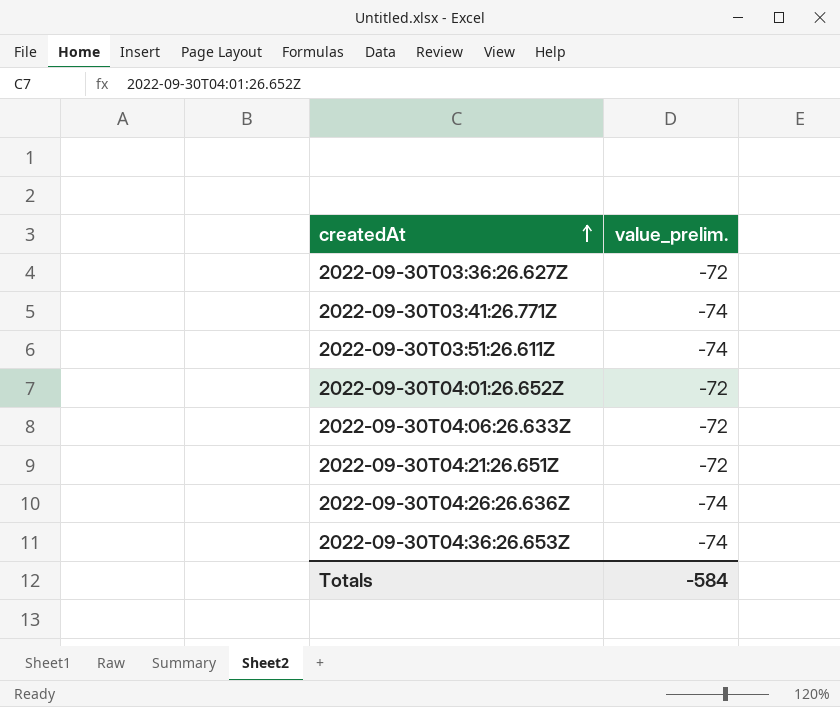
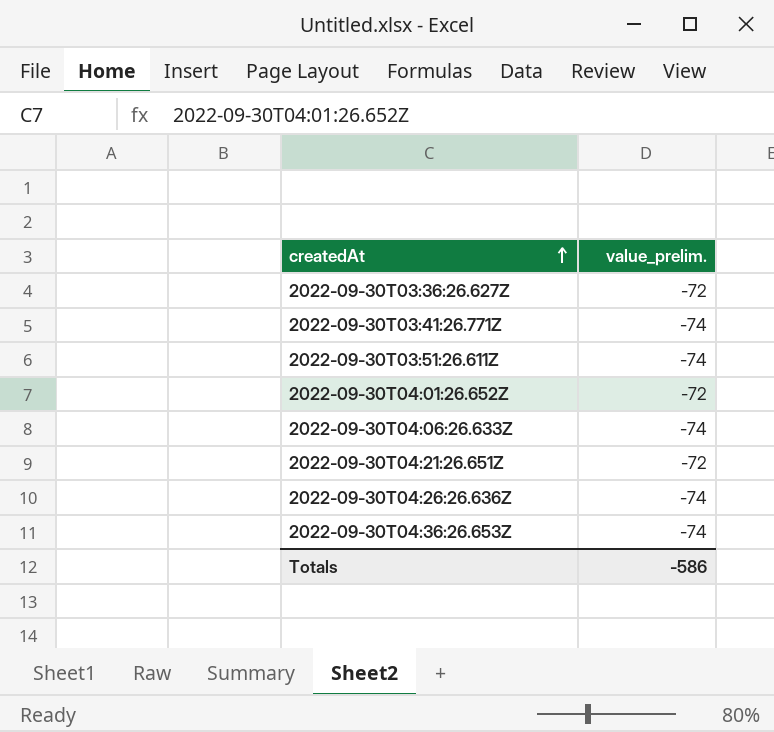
2022-09-30T04:06:26.633Z | value_prelim.: -72 -> -74
Totals | value_prelim.: -584 -> -586

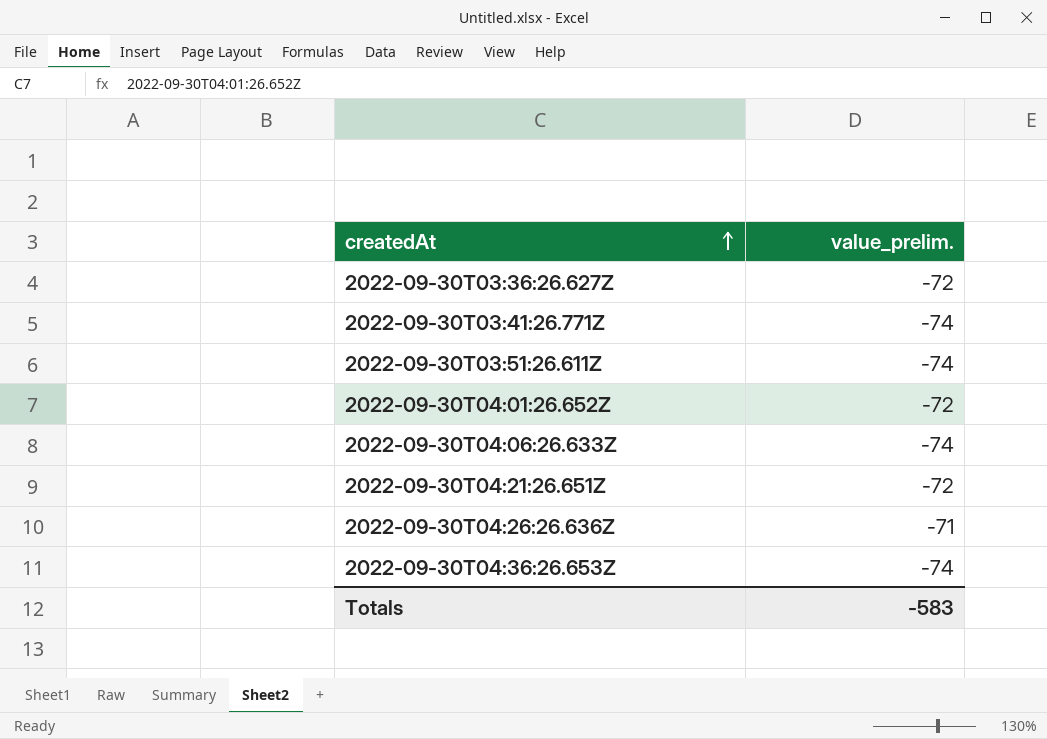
2022-09-30T04:26:26.636Z | value_prelim.: -74 -> -71
Totals | value_prelim.: -586 -> -583

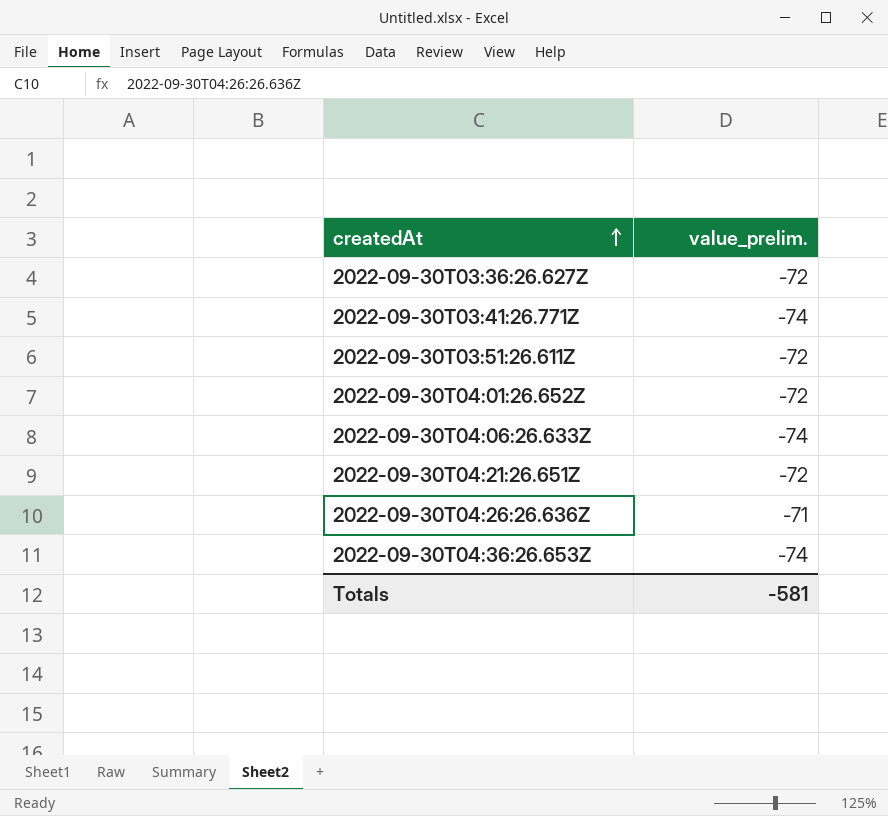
2022-09-30T03:51:26.611Z | value_prelim.: -74 -> -72
Totals | value_prelim.: -583 -> -581

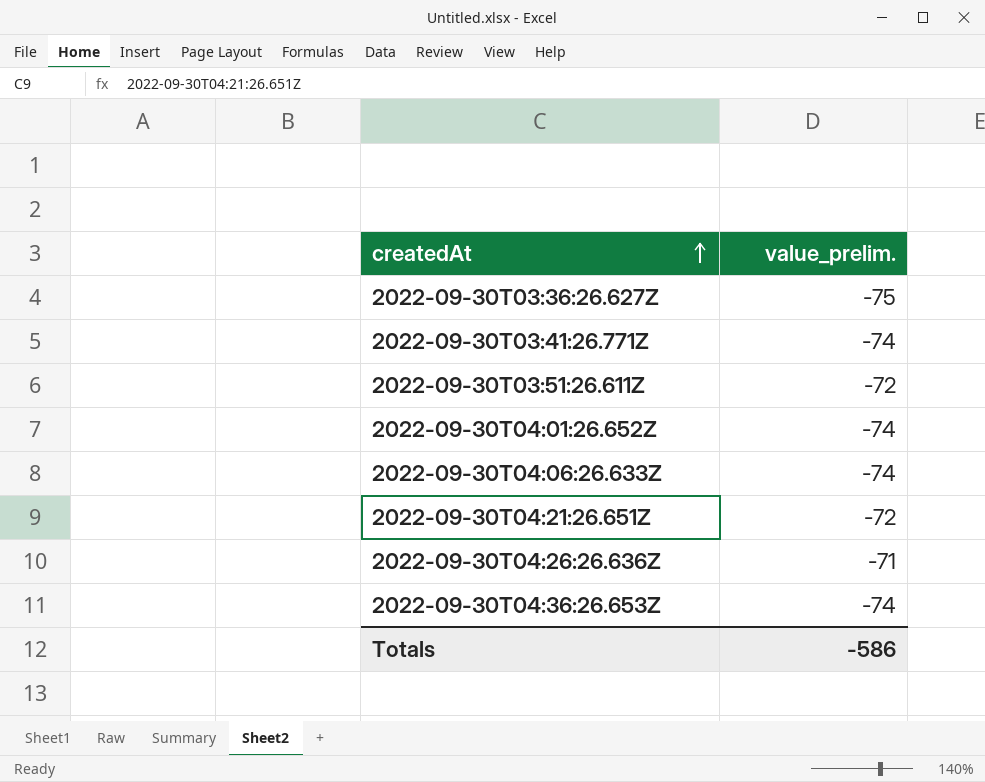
2022-09-30T03:36:26.627Z | value_prelim.: -72 -> -75
2022-09-30T04:01:26.652Z | value_prelim.: -72 -> -74
Totals | value_prelim.: -581 -> -586

